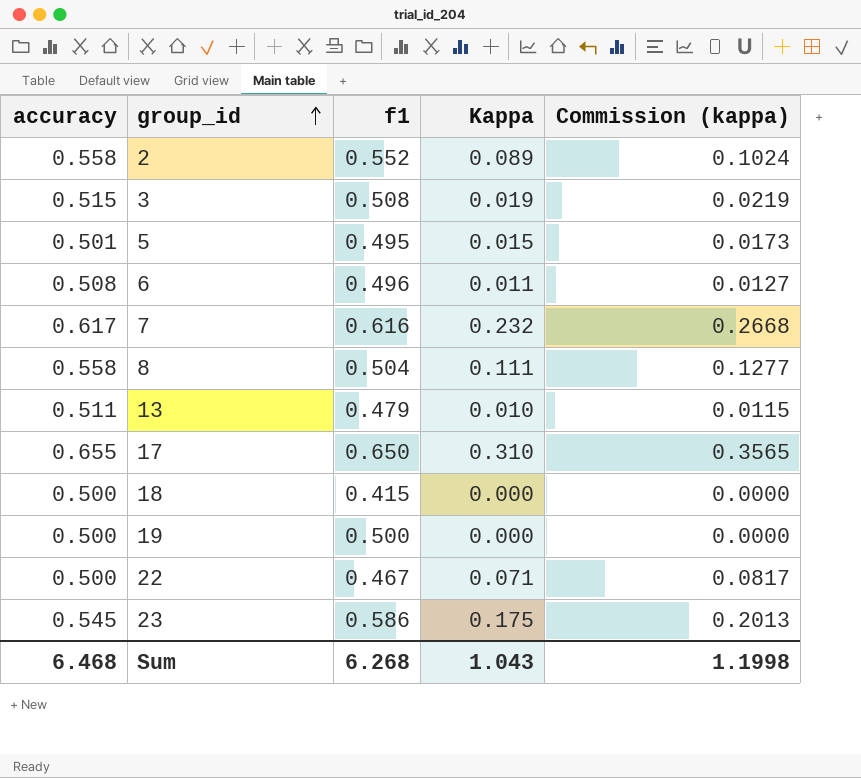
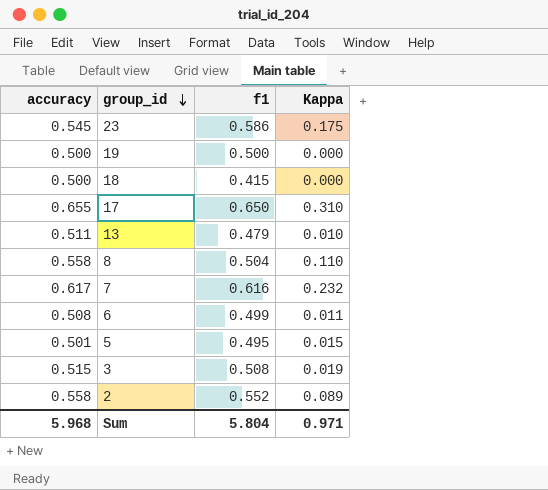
row order: group_id ascending -> group_id descending
column Commission (kappa) | formula: [Kappa] * 1.15 -> none
row 22: 0.500 | 0.467 | 0.071 | 0.0817 -> none
8 | Kappa: 0.111 -> 0.110
6 | f1: 0.496 -> 0.499
Sum | accuracy: 6.468 -> 5.968
Sum | f1: 6.268 -> 5.804
Sum | Kappa: 1.043 -> 0.971

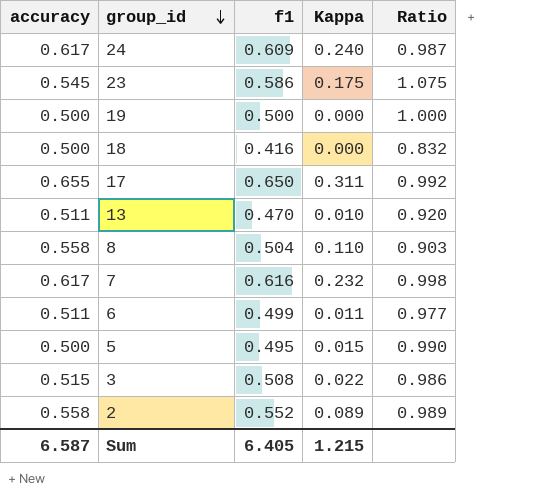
column Ratio | formula: none -> [f1] / [accuracy]
row 24: none -> 0.617 | 0.609 | 0.240 | 0.987
18 | f1: 0.415 -> 0.416
17 | Kappa: 0.310 -> 0.311
13 | f1: 0.479 -> 0.470
6 | accuracy: 0.508 -> 0.511
5 | accuracy: 0.501 -> 0.500
3 | Kappa: 0.019 -> 0.022
Sum | accuracy: 5.968 -> 6.587
Sum | f1: 5.804 -> 6.405
Sum | Kappa: 0.971 -> 1.215

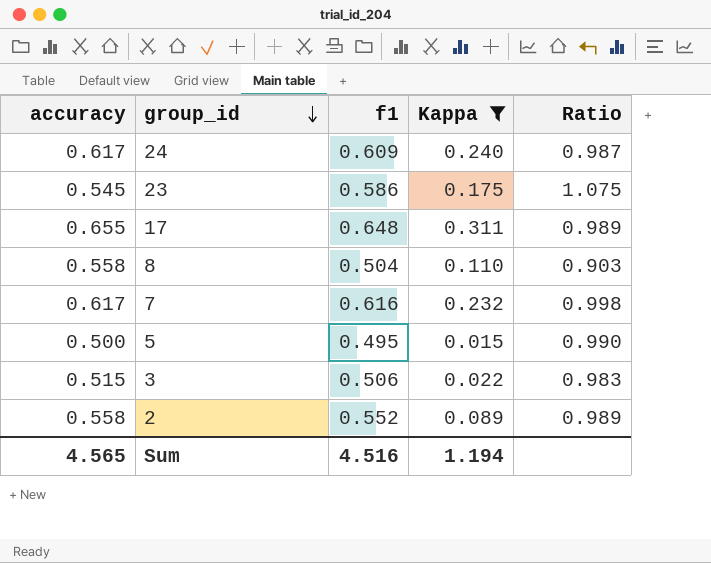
filter: none -> Kappa >= 0.015
17 | f1: 0.650 -> 0.648
17 | Ratio: 0.992 -> 0.989
3 | f1: 0.508 -> 0.506
3 | Ratio: 0.986 -> 0.983
Sum | accuracy: 6.587 -> 4.565
Sum | f1: 6.405 -> 4.516
Sum | Kappa: 1.215 -> 1.194

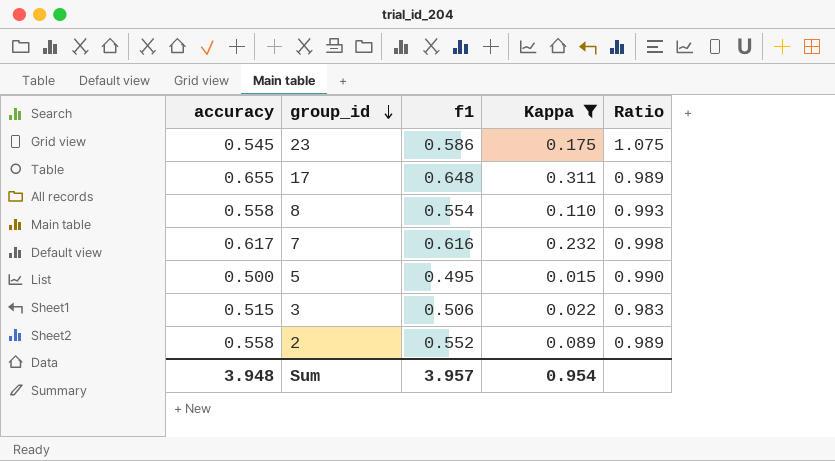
row 24: 0.617 | 0.609 | 0.240 | 0.987 -> none
8 | f1: 0.504 -> 0.554
8 | Ratio: 0.903 -> 0.993
Sum | accuracy: 4.565 -> 3.948
Sum | f1: 4.516 -> 3.957
Sum | Kappa: 1.194 -> 0.954

